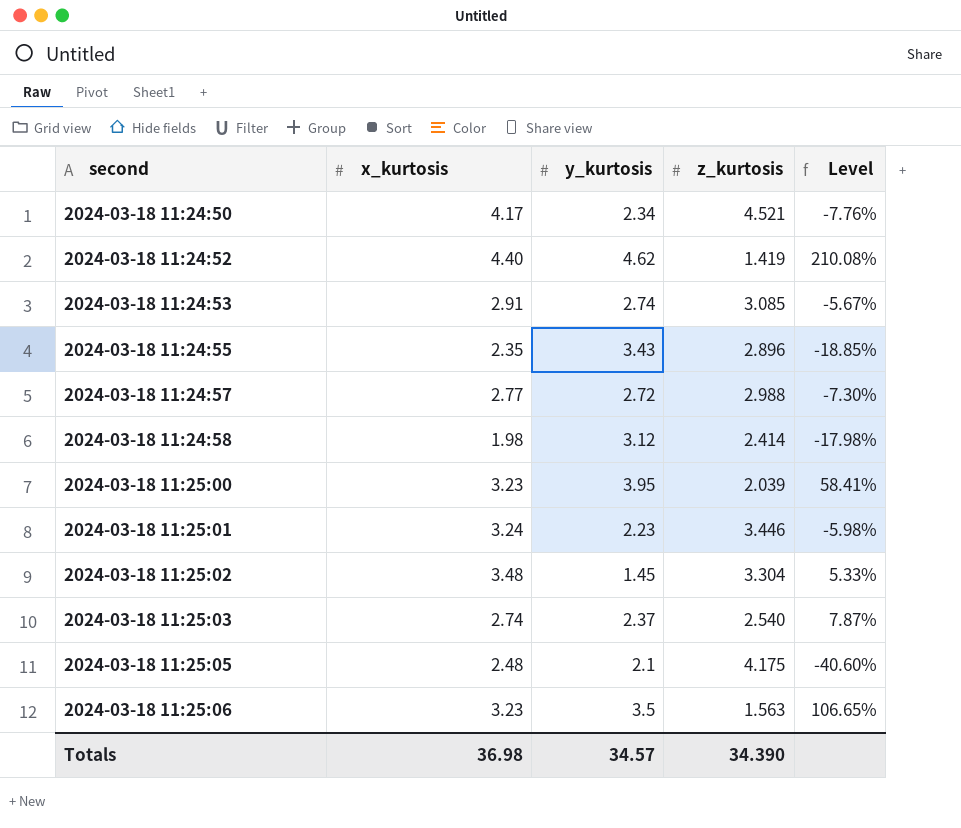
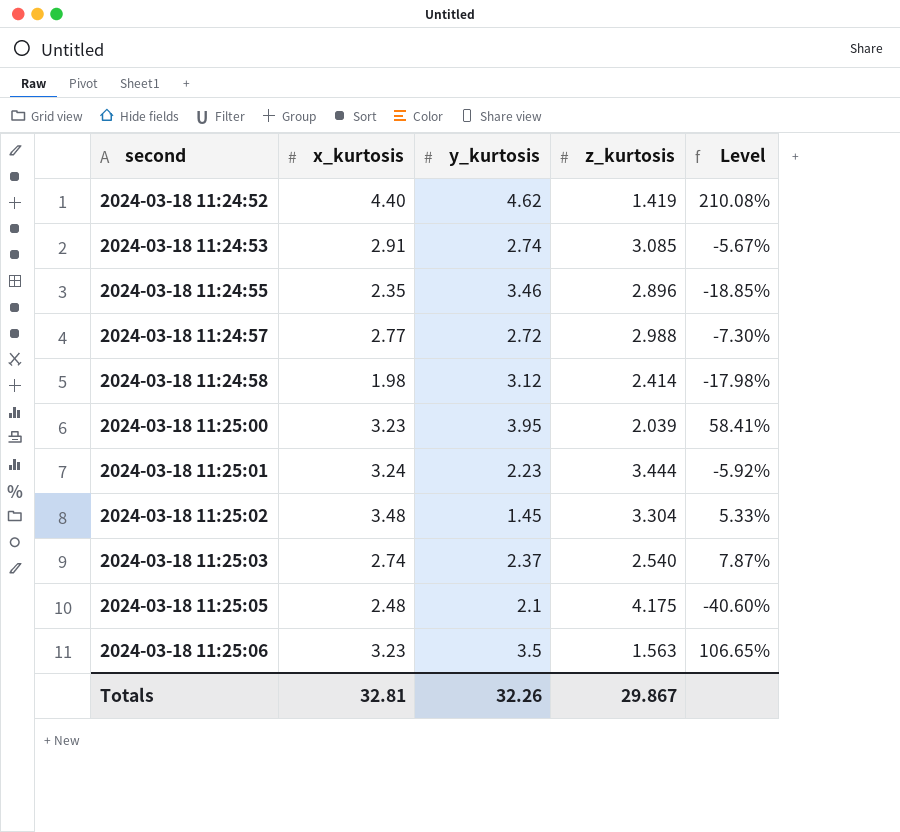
row 2024-03-18 11:24:50: 4.17 | 2.34 | 4.521 | -7.76% -> none
2024-03-18 11:24:55 | y_kurtosis: 3.43 -> 3.46
2024-03-18 11:25:01 | z_kurtosis: 3.446 -> 3.444
2024-03-18 11:25:01 | Level: -5.98% -> -5.92%
Totals | x_kurtosis: 36.98 -> 32.81
Totals | y_kurtosis: 34.57 -> 32.26
Totals | z_kurtosis: 34.390 -> 29.867

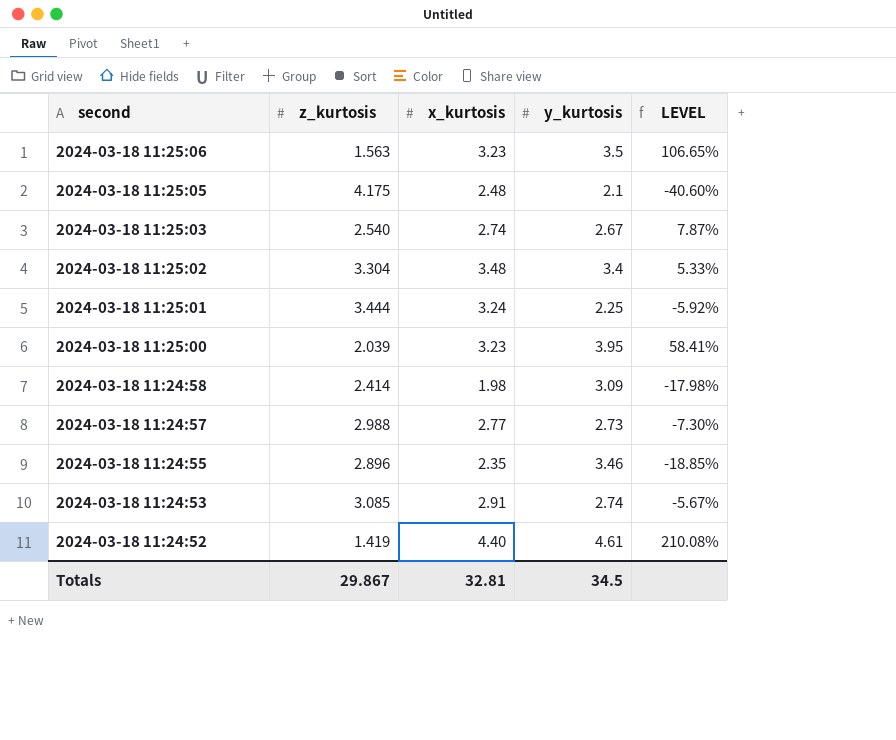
row order: second ascending -> second descending
column z_kurtosis | position: 4 -> 2
column name: Level -> LEVEL
2024-03-18 11:25:03 | y_kurtosis: 2.37 -> 2.67
2024-03-18 11:25:02 | y_kurtosis: 1.45 -> 3.4
2024-03-18 11:25:01 | y_kurtosis: 2.23 -> 2.25
2024-03-18 11:24:58 | y_kurtosis: 3.12 -> 3.09
2024-03-18 11:24:57 | y_kurtosis: 2.72 -> 2.73
2024-03-18 11:24:52 | y_kurtosis: 4.62 -> 4.61
Totals | y_kurtosis: 32.26 -> 34.5

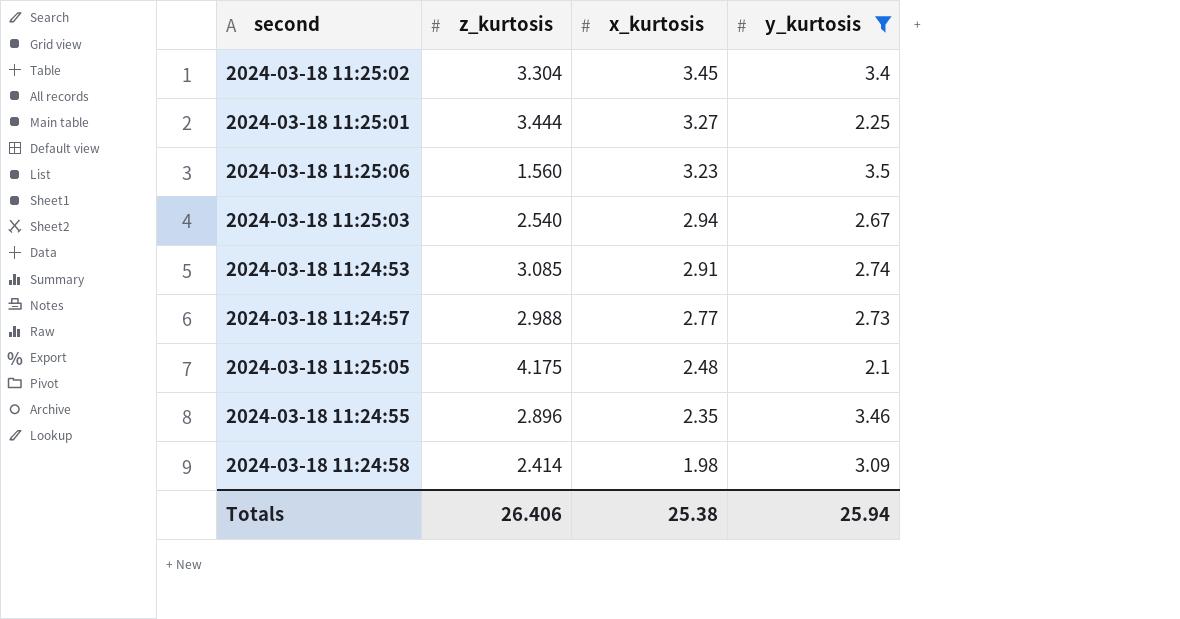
filter: none -> y_kurtosis <= 3.5
row order: second descending -> x_kurtosis descending
column LEVEL | formula: ([x_kurtosis] - [z_kurtosis]) / [z_kurtosis] -> none
2024-03-18 11:25:02 | x_kurtosis: 3.48 -> 3.45
2024-03-18 11:25:01 | x_kurtosis: 3.24 -> 3.27
2024-03-18 11:25:06 | z_kurtosis: 1.563 -> 1.560
2024-03-18 11:25:03 | x_kurtosis: 2.74 -> 2.94
Totals | z_kurtosis: 29.867 -> 26.406
Totals | x_kurtosis: 32.81 -> 25.38
Totals | y_kurtosis: 34.5 -> 25.94

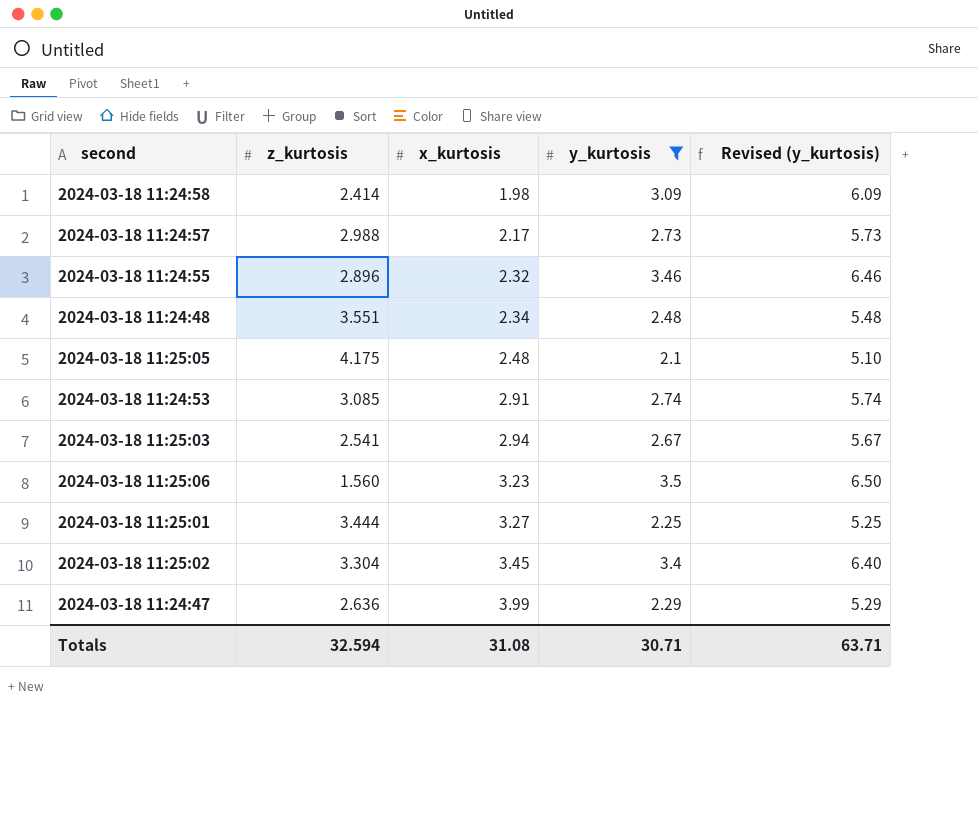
row order: x_kurtosis descending -> x_kurtosis ascending
column Revised (y_kurtosis) | formula: none -> [y_kurtosis] + 3
2024-03-18 11:24:57 | x_kurtosis: 2.77 -> 2.17
2024-03-18 11:24:55 | x_kurtosis: 2.35 -> 2.32
row 2024-03-18 11:24:48: none -> 3.551 | 2.34 | 2.48 | 5.48
2024-03-18 11:25:03 | z_kurtosis: 2.540 -> 2.541
row 2024-03-18 11:24:47: none -> 2.636 | 3.99 | 2.29 | 5.29
Totals | z_kurtosis: 26.406 -> 32.594
Totals | x_kurtosis: 25.38 -> 31.08
Totals | y_kurtosis: 25.94 -> 30.71

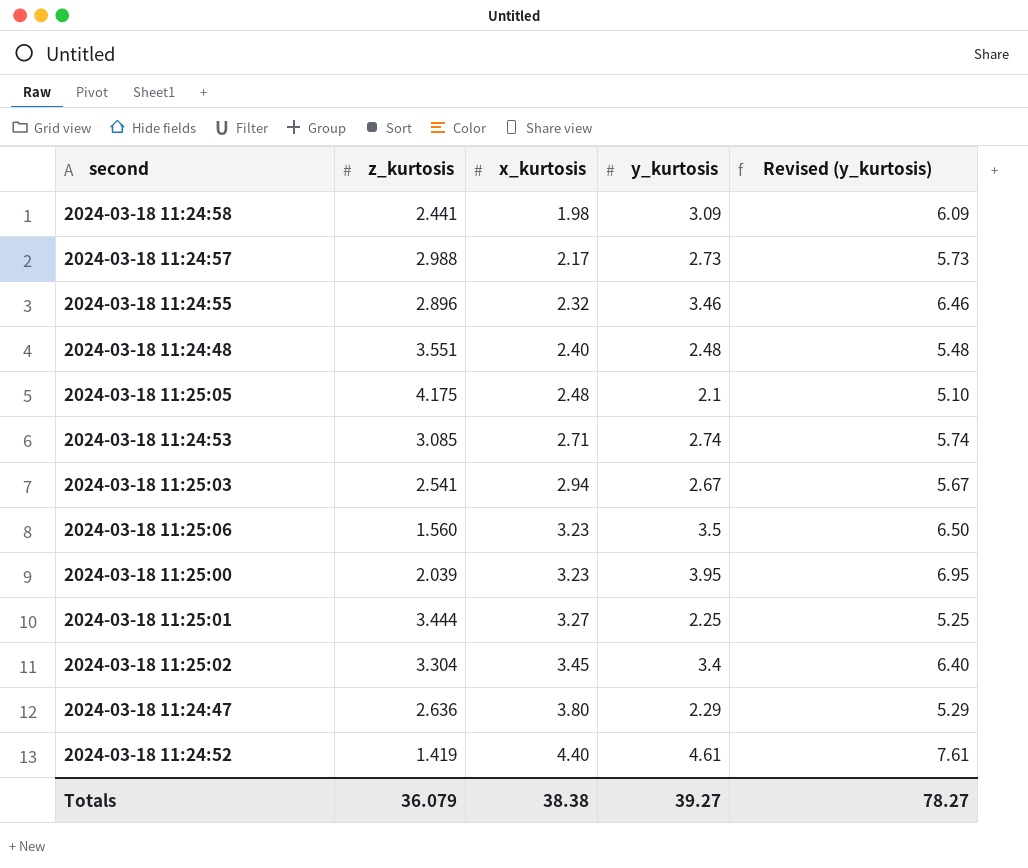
filter: y_kurtosis <= 3.5 -> none
2024-03-18 11:24:58 | z_kurtosis: 2.414 -> 2.441
2024-03-18 11:24:48 | x_kurtosis: 2.34 -> 2.40
2024-03-18 11:24:53 | x_kurtosis: 2.91 -> 2.71
2024-03-18 11:24:47 | x_kurtosis: 3.99 -> 3.80
Totals | z_kurtosis: 32.594 -> 36.079
Totals | x_kurtosis: 31.08 -> 38.38
Totals | y_kurtosis: 30.71 -> 39.27
Totals | Revised (y_kurtosis): 63.71 -> 78.27

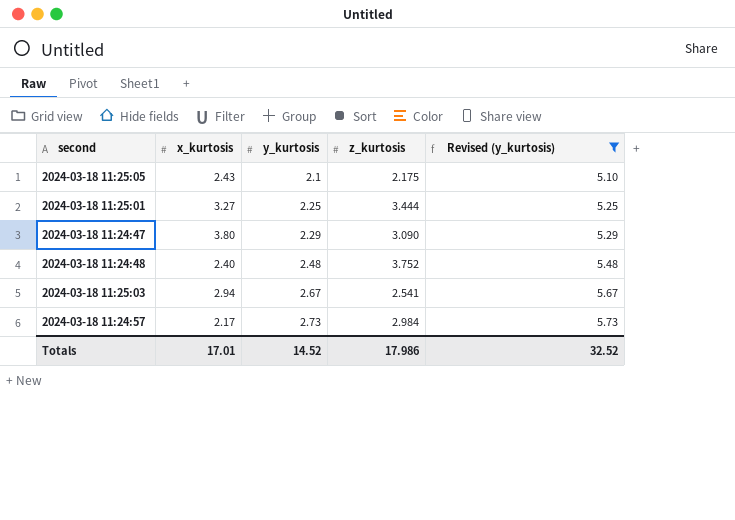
filter: none -> Revised (y_kurtosis) <= 5.73
row order: x_kurtosis ascending -> y_kurtosis ascending
column z_kurtosis | position: 2 -> 4
2024-03-18 11:25:05 | x_kurtosis: 2.48 -> 2.43
2024-03-18 11:25:05 | z_kurtosis: 4.175 -> 2.175
2024-03-18 11:24:47 | z_kurtosis: 2.636 -> 3.090
2024-03-18 11:24:48 | z_kurtosis: 3.551 -> 3.752
2024-03-18 11:24:57 | z_kurtosis: 2.988 -> 2.984
Totals | x_kurtosis: 38.38 -> 17.01
Totals | y_kurtosis: 39.27 -> 14.52
Totals | z_kurtosis: 36.079 -> 17.986
Totals | Revised (y_kurtosis): 78.27 -> 32.52

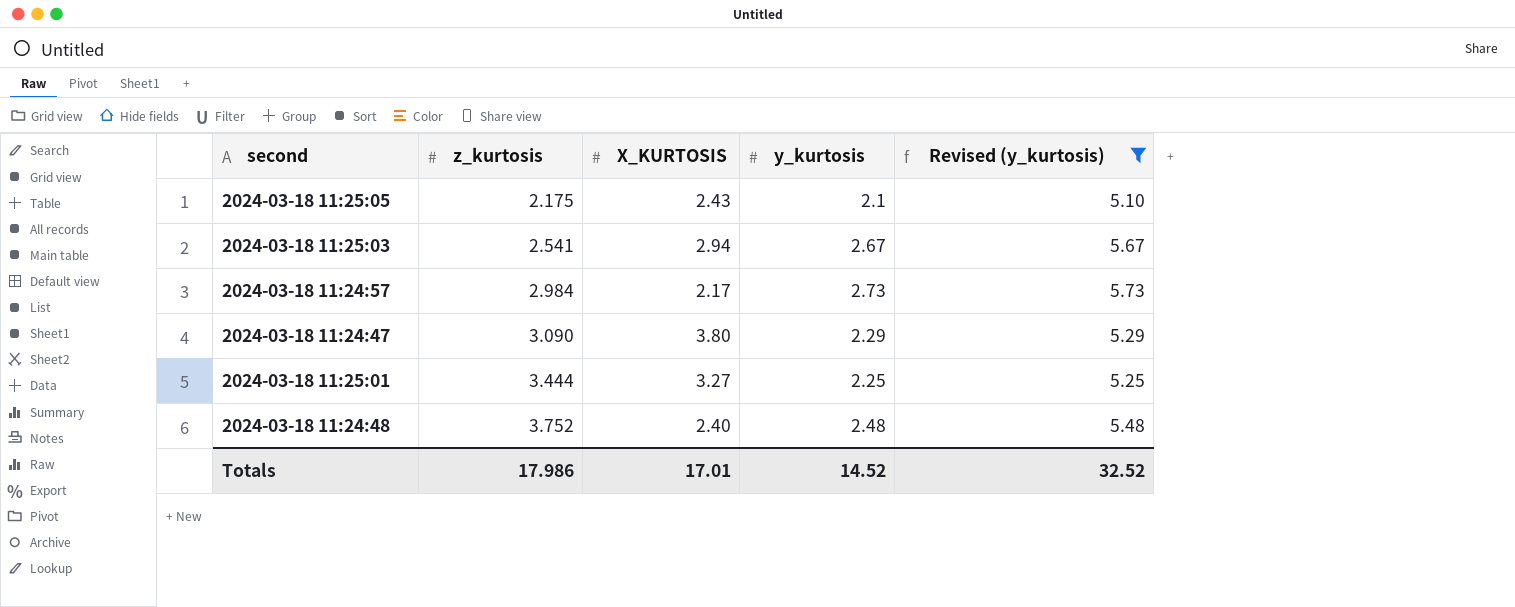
row order: y_kurtosis ascending -> z_kurtosis ascending
column z_kurtosis | position: 4 -> 2
column name: x_kurtosis -> X_KURTOSIS

